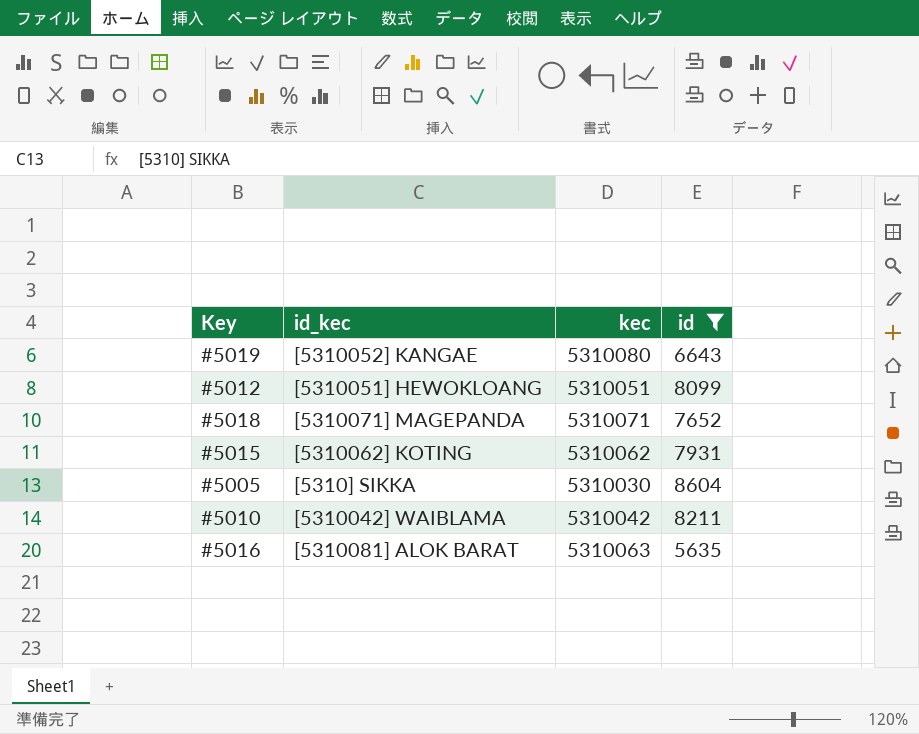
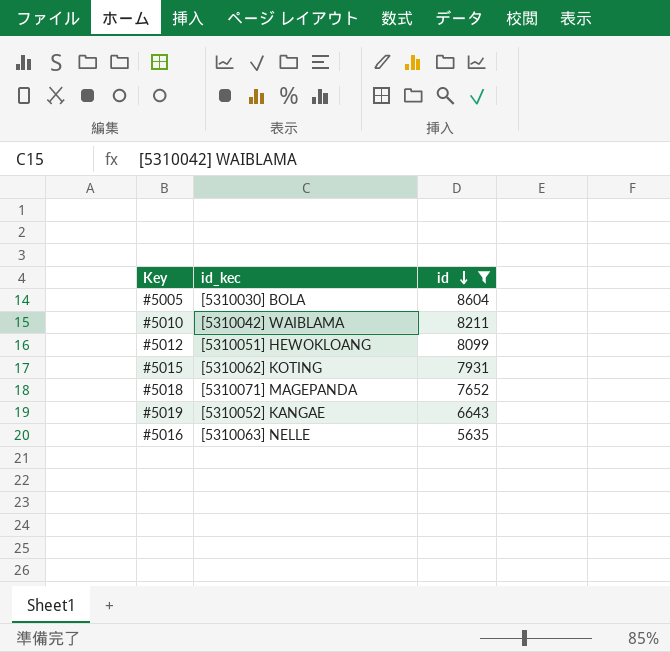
row order: none -> id descending
column kec | position: 3 -> none
#5005 | id_kec: [5310] SIKKA -> [5310030] BOLA
#5016 | id_kec: [5310081] ALOK BARAT -> [5310063] NELLE

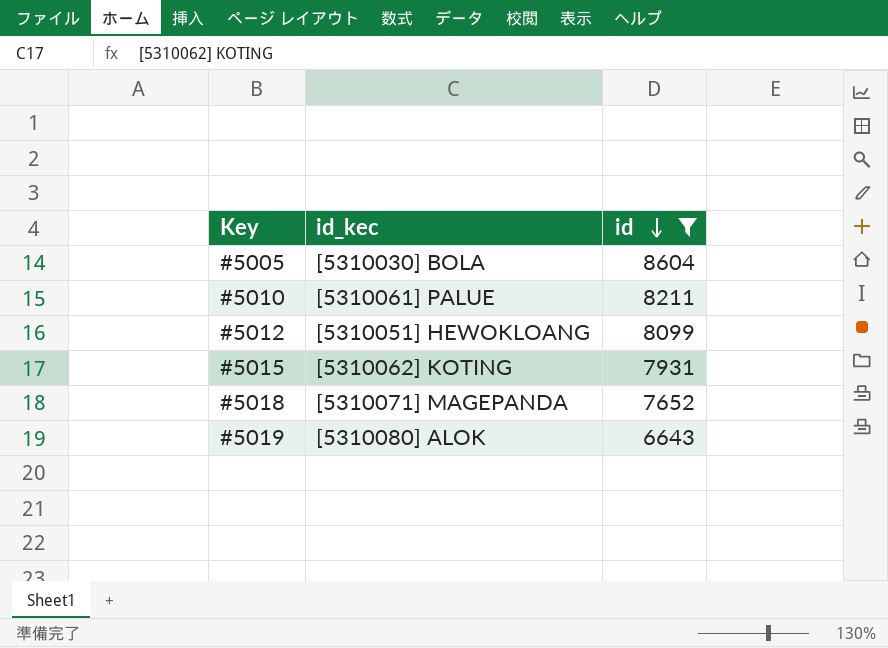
row #5016: [5310063] NELLE | 5635 -> none
#5010 | id_kec: [5310042] WAIBLAMA -> [5310061] PALUE
#5019 | id_kec: [5310052] KANGAE -> [5310080] ALOK

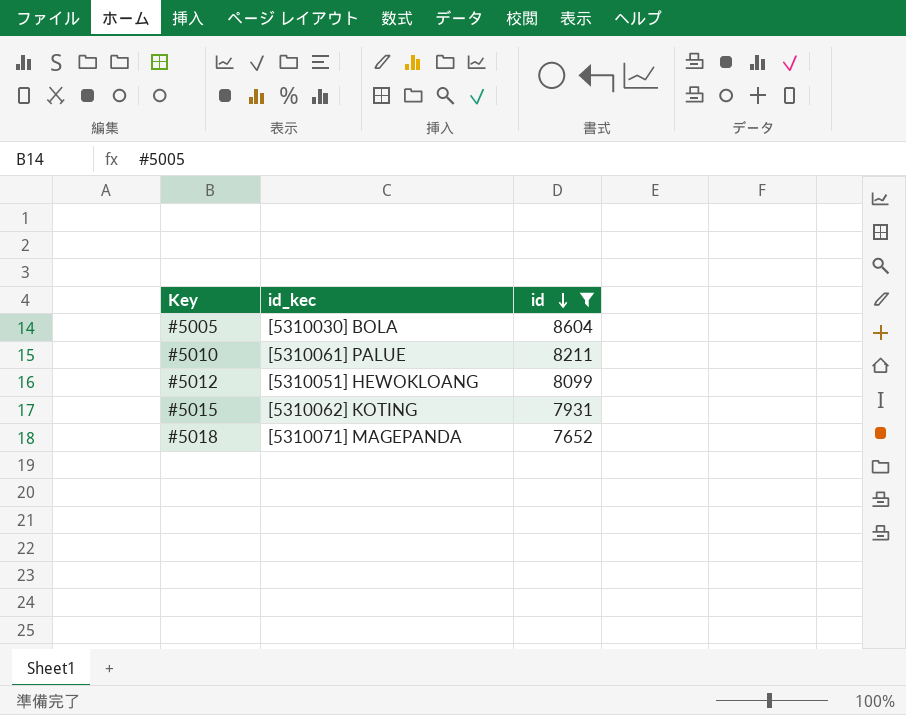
row #5019: [5310080] ALOK | 6643 -> none

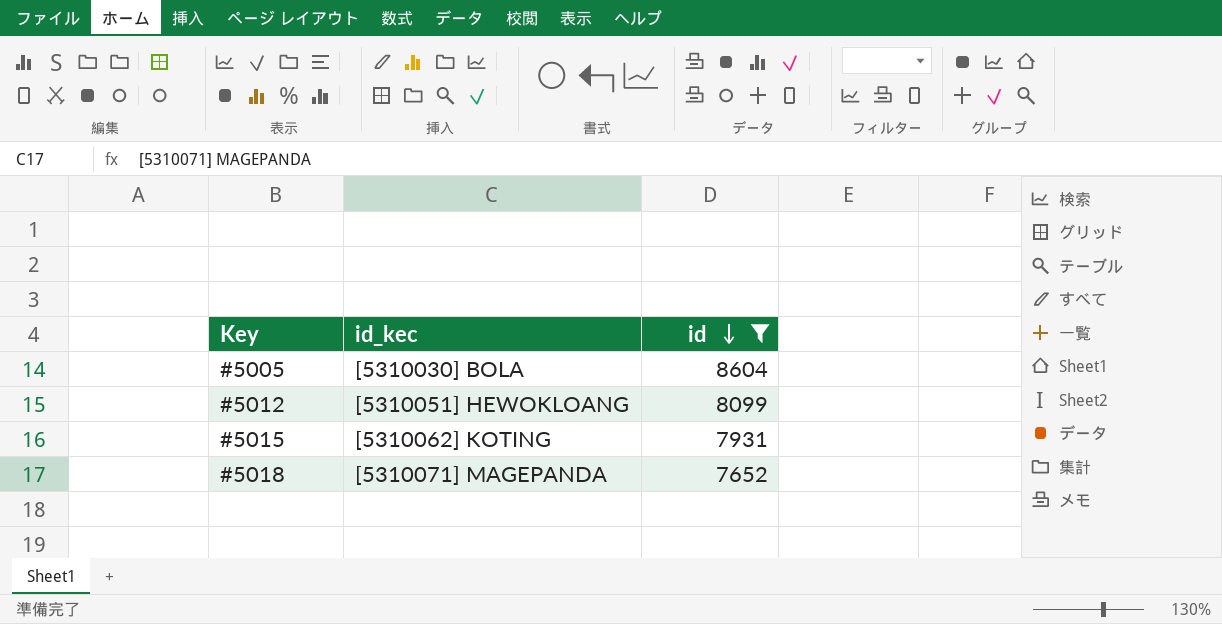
row #5010: [5310061] PALUE | 8211 -> none

